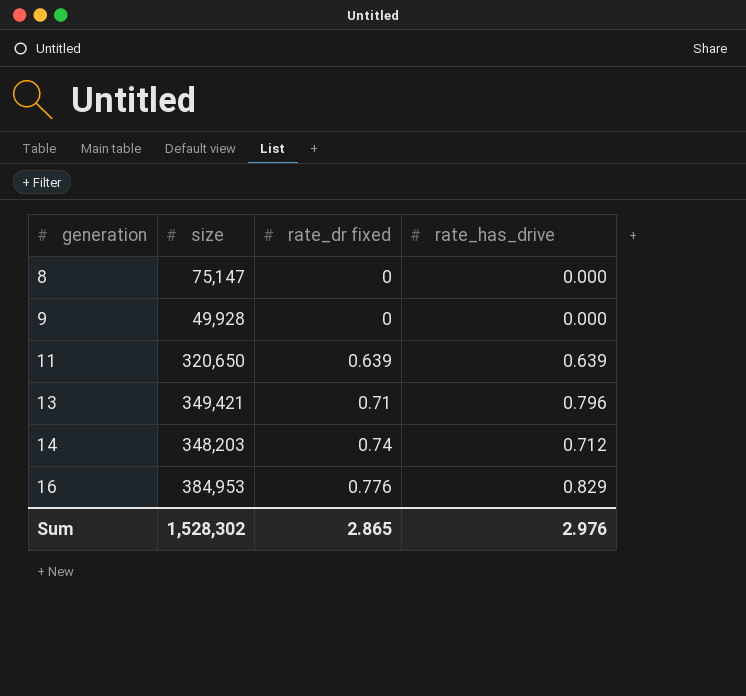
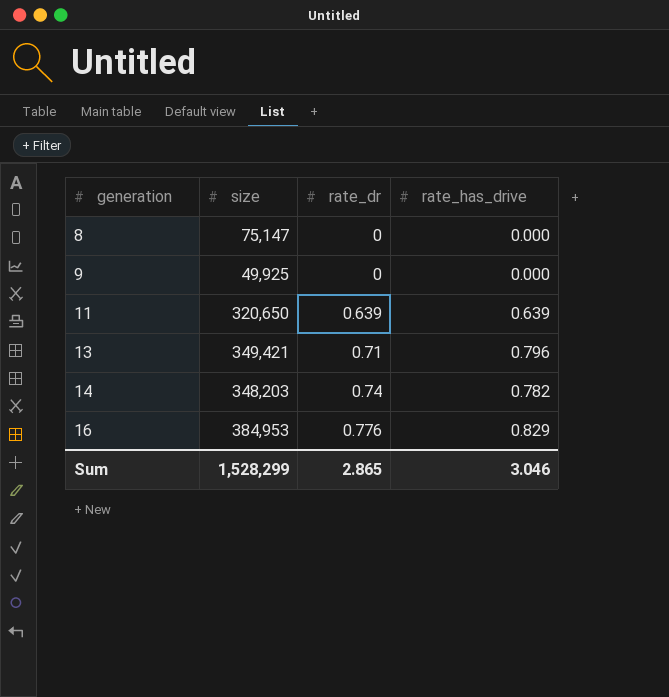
column name: rate_dr fixed -> rate_dr
9 | size: 49,928 -> 49,925
14 | rate_has_drive: 0.712 -> 0.782
Sum | size: 1,528,302 -> 1,528,299
Sum | rate_has_drive: 2.976 -> 3.046

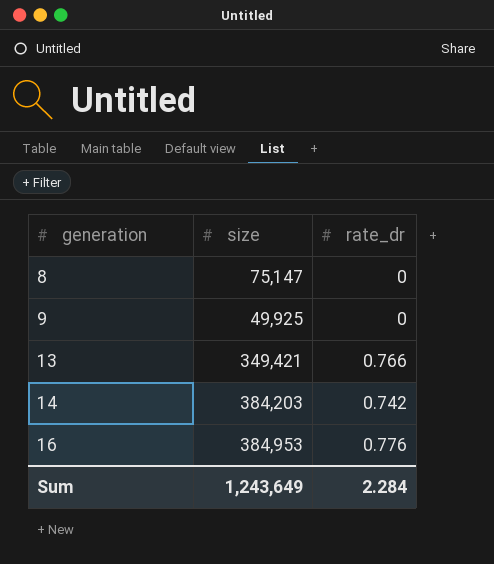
column rate_has_drive | position: 4 -> none
row 11: 320,650 | 0.639 | 0.639 -> none
13 | rate_dr: 0.71 -> 0.766
14 | size: 348,203 -> 384,203
14 | rate_dr: 0.74 -> 0.742
Sum | size: 1,528,299 -> 1,243,649
Sum | rate_dr: 2.865 -> 2.284

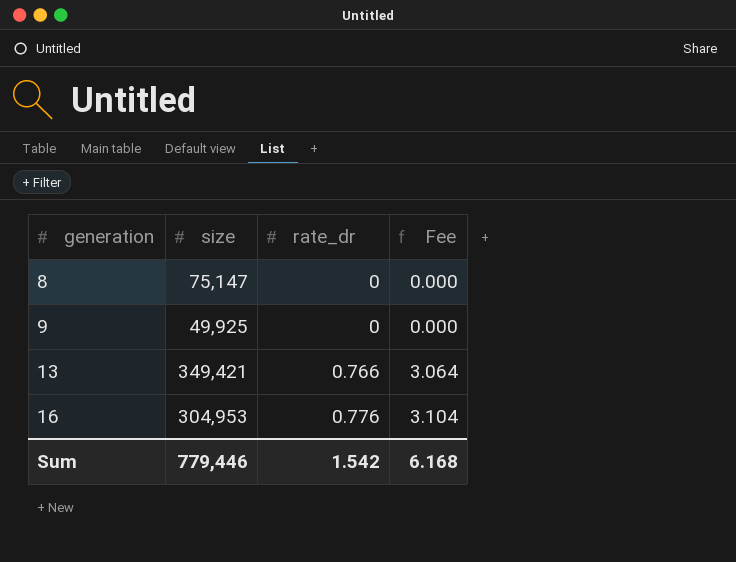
column Fee | formula: none -> [rate_dr] * 4
row 14: 384,203 | 0.742 -> none
16 | size: 384,953 -> 304,953
Sum | size: 1,243,649 -> 779,446
Sum | rate_dr: 2.284 -> 1.542

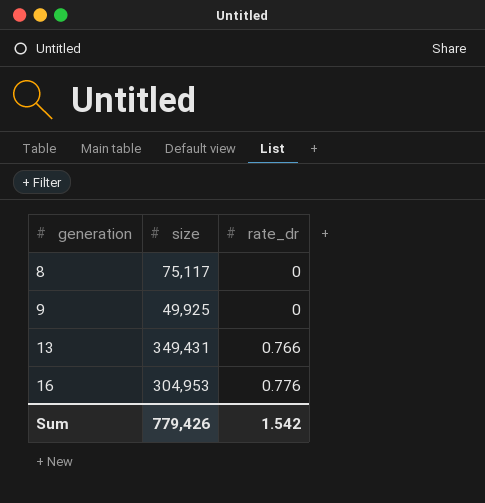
column Fee | formula: [rate_dr] * 4 -> none
8 | size: 75,147 -> 75,117
13 | size: 349,421 -> 349,431
Sum | size: 779,446 -> 779,426

